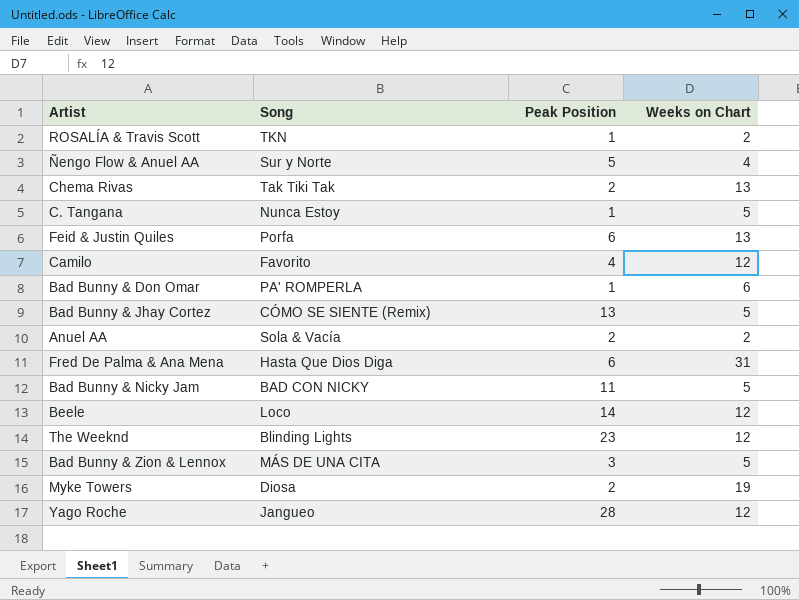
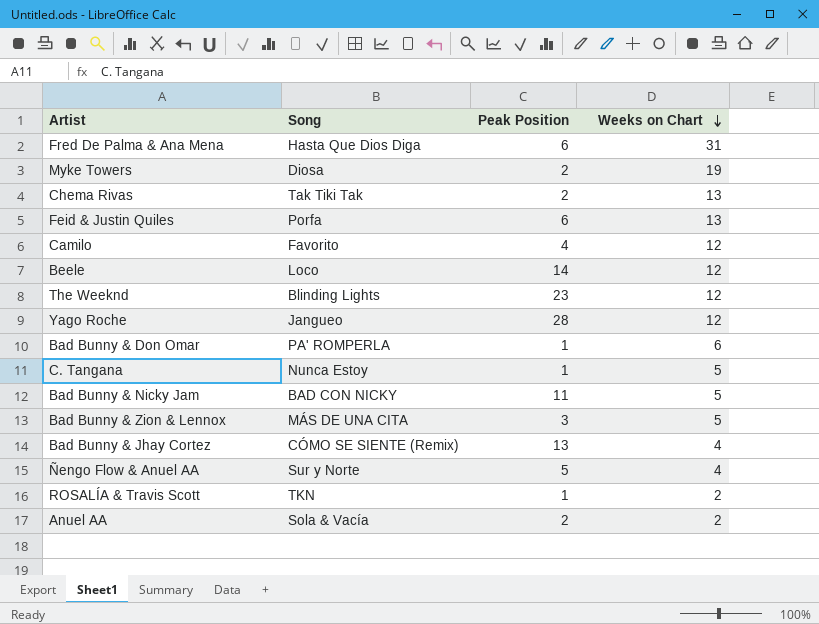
row order: none -> Weeks on Chart descending
Bad Bunny & Jhay Cortez | Weeks on Chart: 5 -> 4

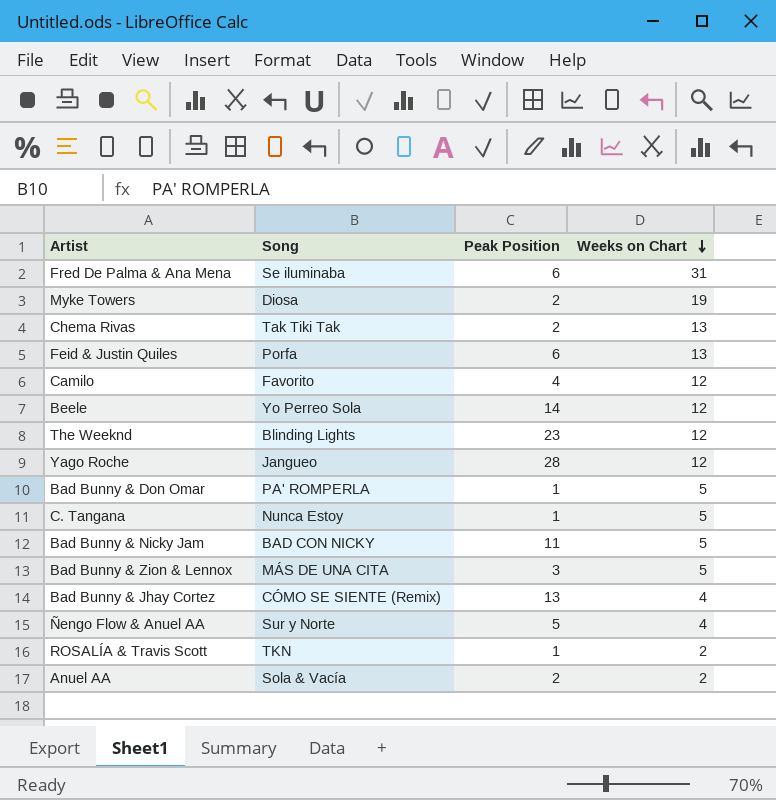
Fred De Palma & Ana Mena | Song: Hasta Que Dios Diga -> Se iluminaba
Beele | Song: Loco -> Yo Perreo Sola
Bad Bunny & Don Omar | Weeks on Chart: 6 -> 5

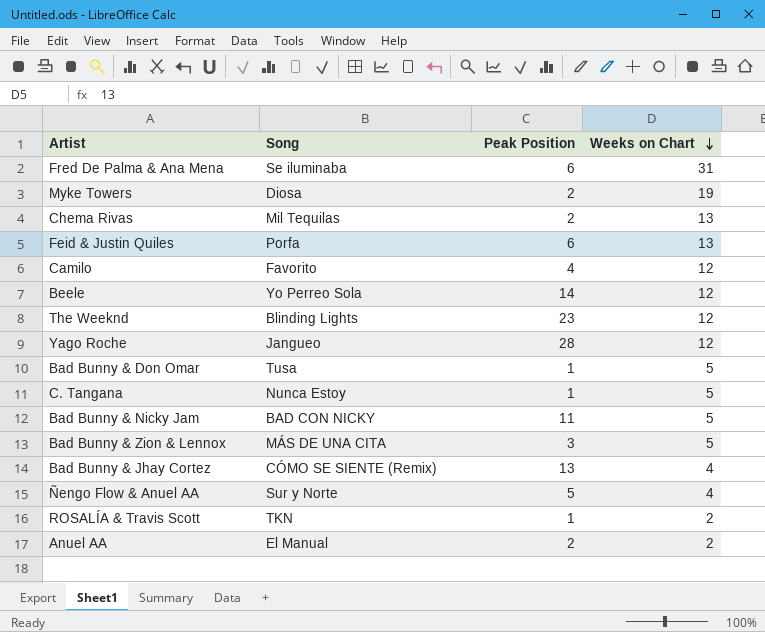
Chema Rivas | Song: Tak Tiki Tak -> Mil Tequilas
Bad Bunny & Don Omar | Song: PA' ROMPERLA -> Tusa
Anuel AA | Song: Sola & Vacía -> El Manual

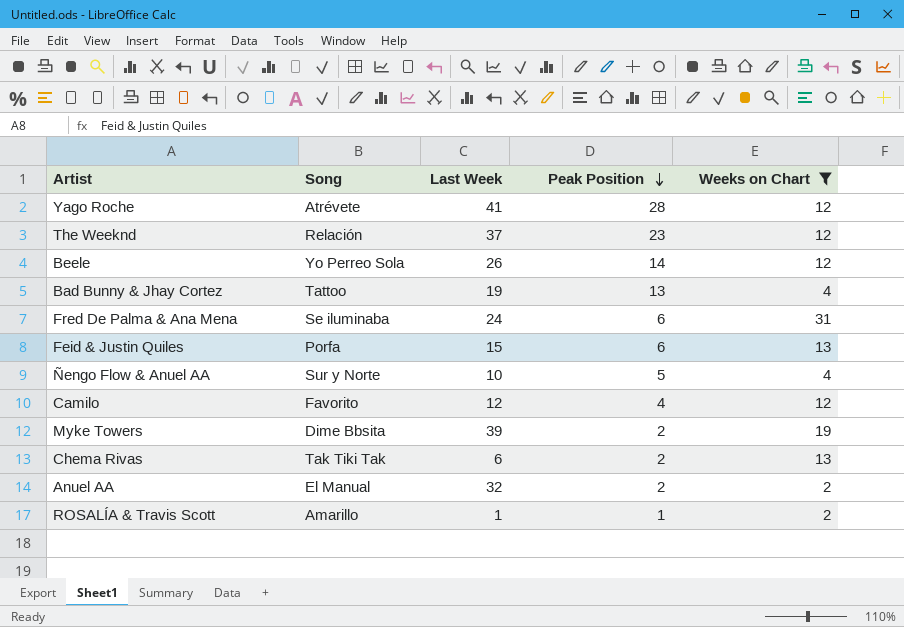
filter: none -> Weeks on Chart != 5
row order: Weeks on Chart descending -> Peak Position descending
column Last Week | position: none -> 3
Yago Roche | Song: Jangueo -> Atrévete
The Weeknd | Song: Blinding Lights -> Relación
Bad Bunny & Jhay Cortez | Song: CÓMO SE SIENTE (Remix) -> Tattoo
Myke Towers | Song: Diosa -> Dime Bbsita
Chema Rivas | Song: Mil Tequilas -> Tak Tiki Tak
ROSALÍA & Travis Scott | Song: TKN -> Amarillo

